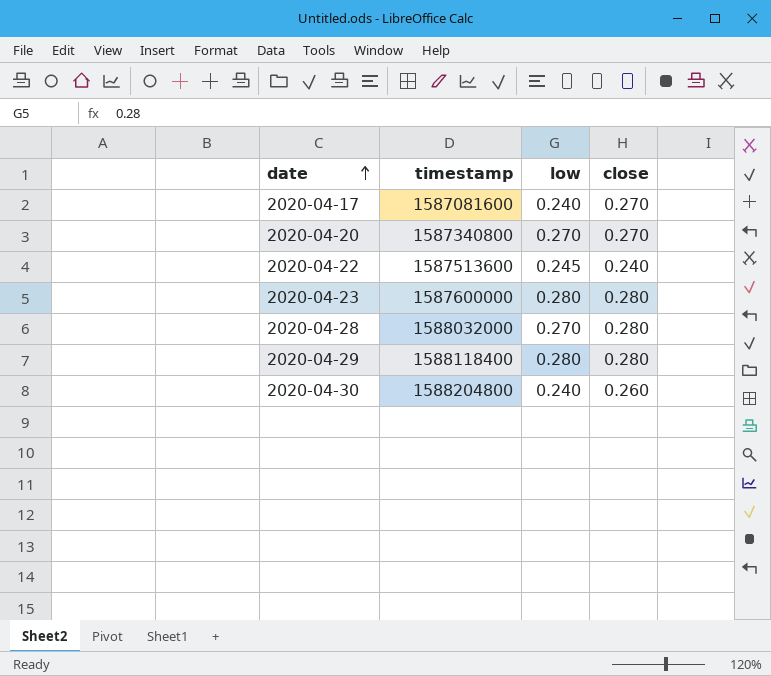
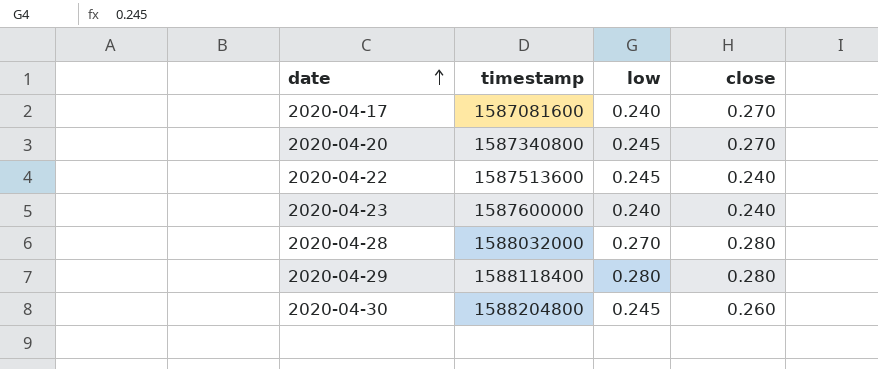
2020-04-20 | low: 0.270 -> 0.245
2020-04-23 | low: 0.280 -> 0.240
2020-04-23 | close: 0.280 -> 0.240
2020-04-30 | low: 0.240 -> 0.245

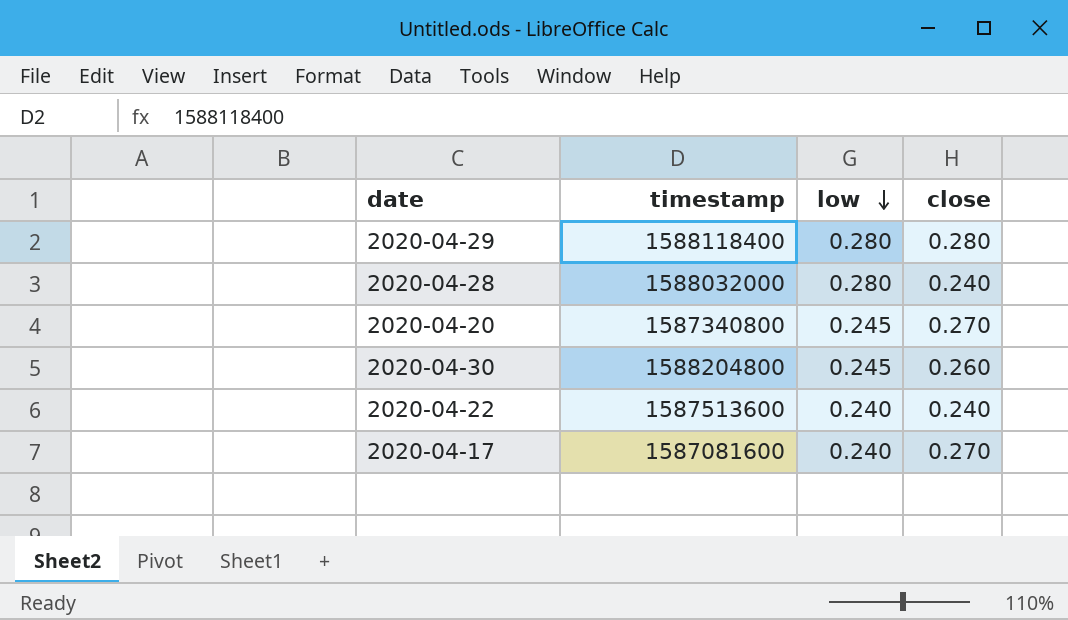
row order: date ascending -> low descending
row 2020-04-23: 1587600000 | 0.240 | 0.240 -> none
2020-04-28 | low: 0.270 -> 0.280
2020-04-28 | close: 0.280 -> 0.240
2020-04-22 | low: 0.245 -> 0.240

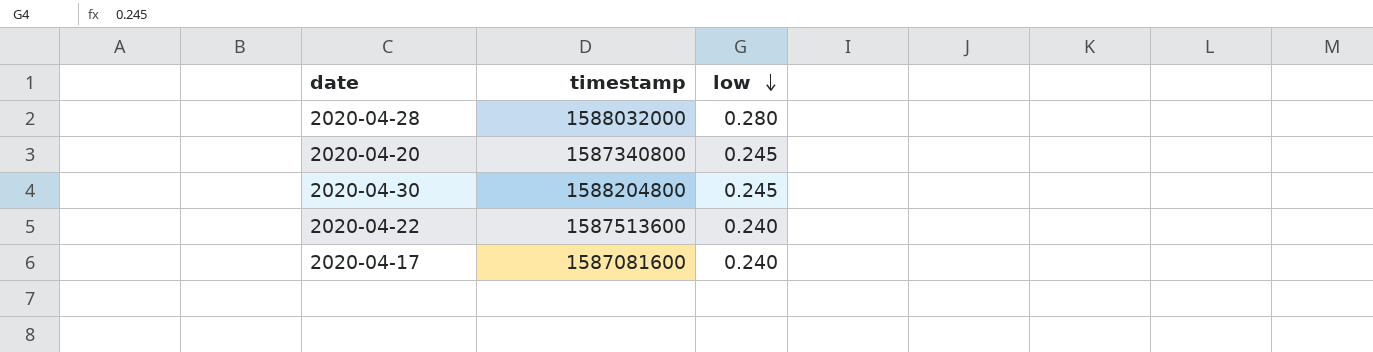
column close | position: 4 -> none
row 2020-04-29: 1588118400 | 0.280 | 0.280 -> none

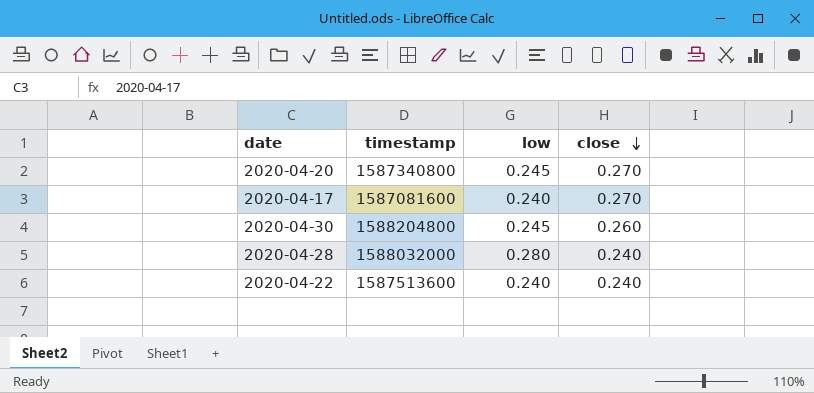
row order: low descending -> close descending
column close | position: none -> 4

